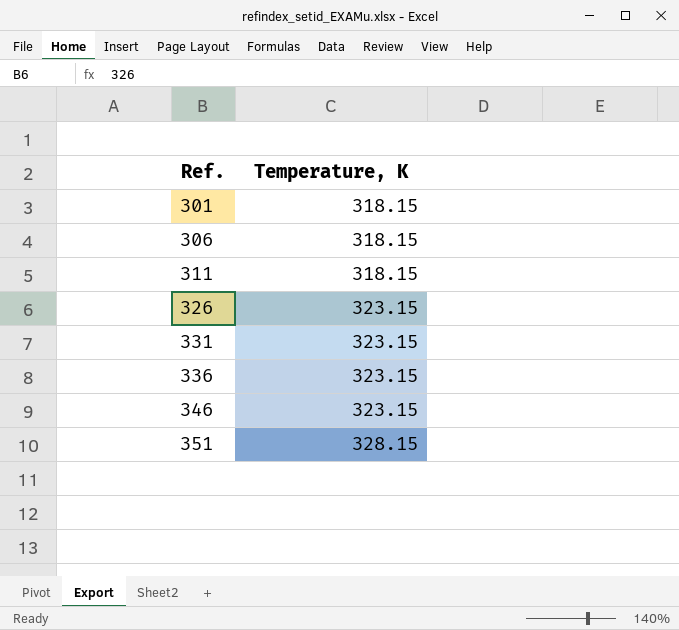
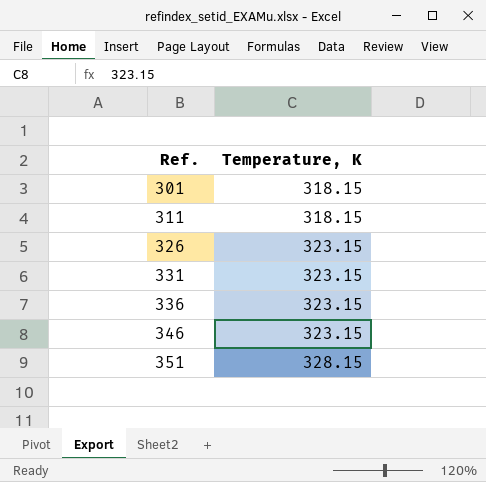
row 306: 318.15 -> none

